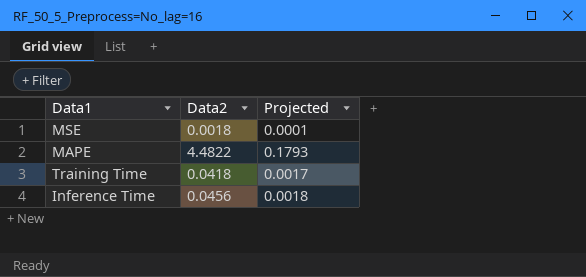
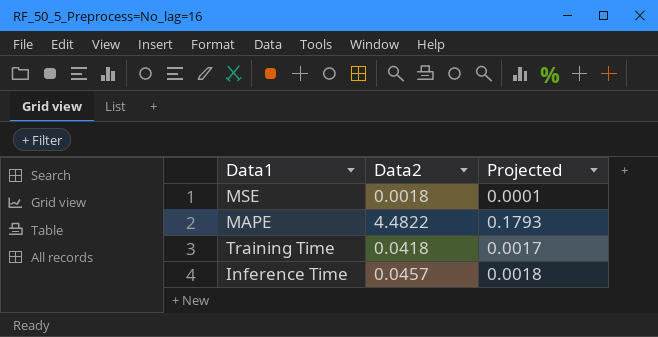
Inference Time | Data2: 0.0456 -> 0.0457

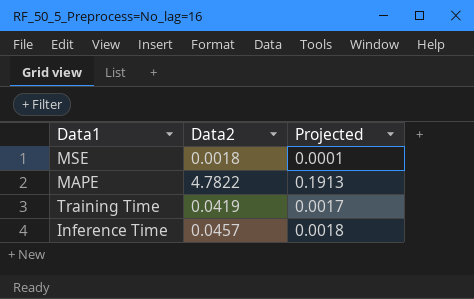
MAPE | Data2: 4.4822 -> 4.7822
MAPE | Projected: 0.1793 -> 0.1913
Training Time | Data2: 0.0418 -> 0.0419

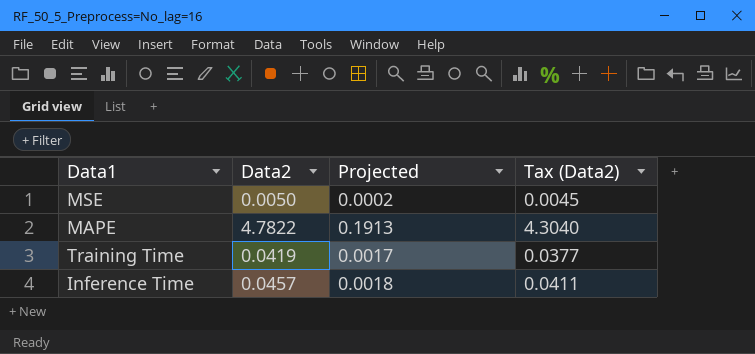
column Tax (Data2) | formula: none -> [Data2] * 0.9
MSE | Data2: 0.0018 -> 0.0050
MSE | Projected: 0.0001 -> 0.0002

